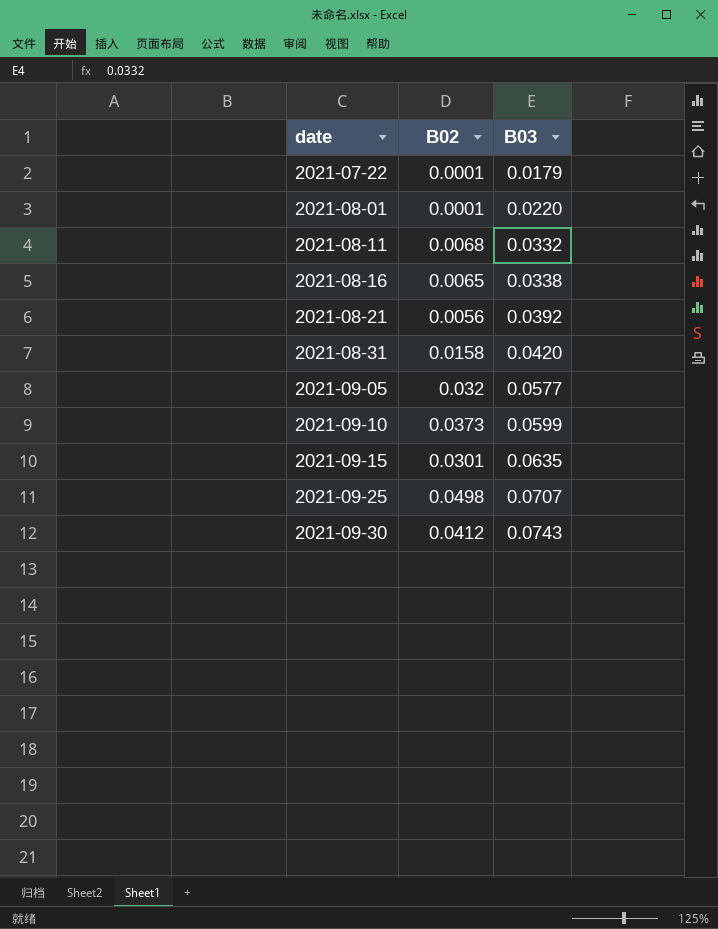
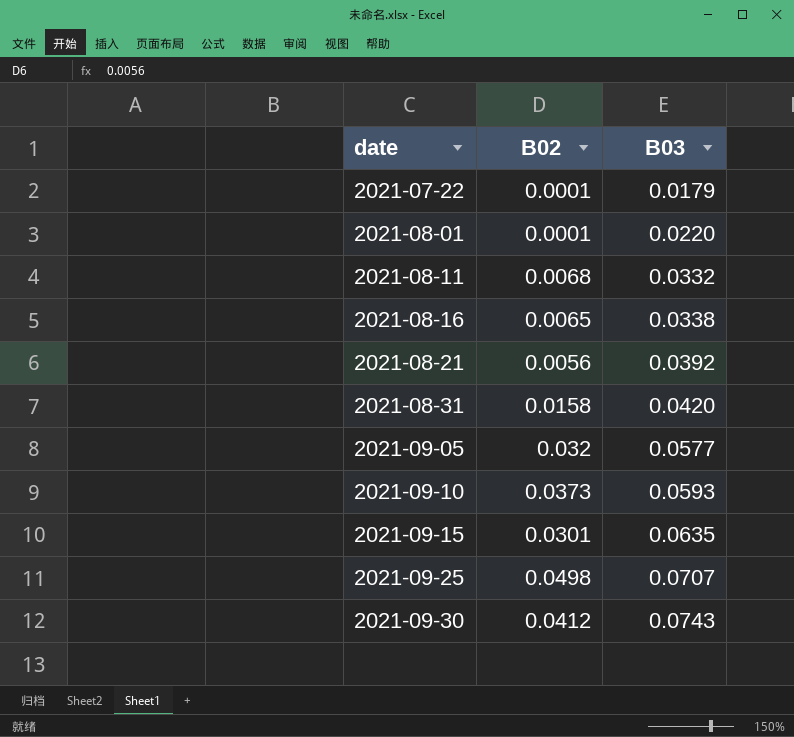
2021-09-10 | B03: 0.0599 -> 0.0593

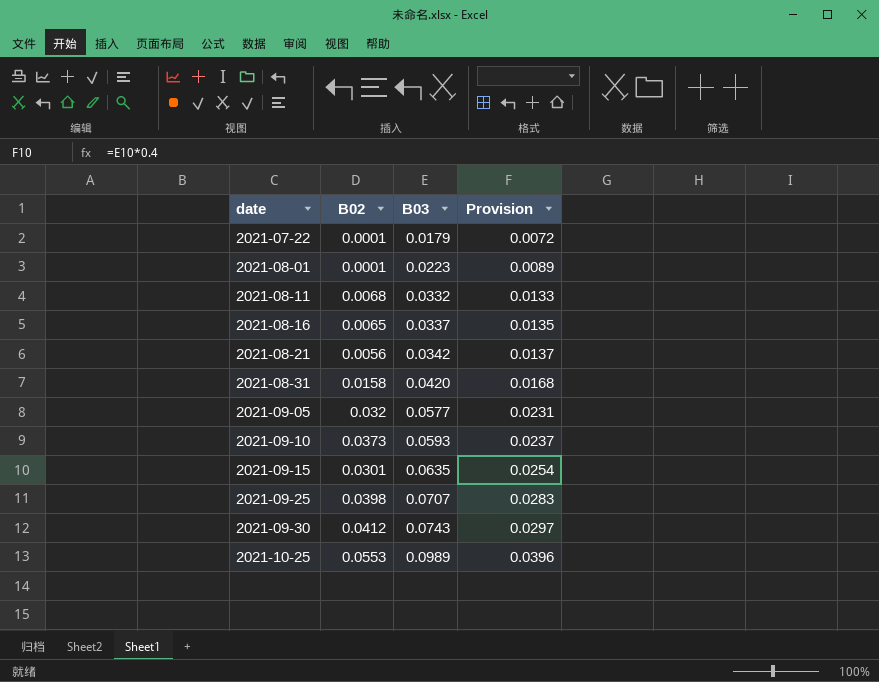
column Provision | formula: none -> [B03] * 0.4
2021-08-01 | B03: 0.0220 -> 0.0223
2021-08-16 | B03: 0.0338 -> 0.0337
2021-08-21 | B03: 0.0392 -> 0.0342
2021-09-25 | B02: 0.0498 -> 0.0398
row 2021-10-25: none -> 0.0553 | 0.0989 | 0.0396

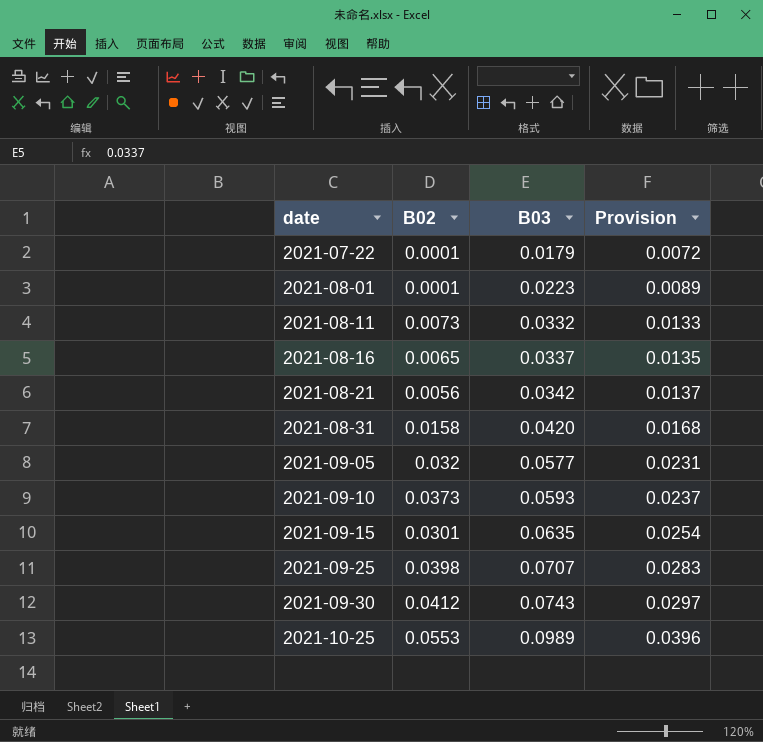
2021-08-11 | B02: 0.0068 -> 0.0073

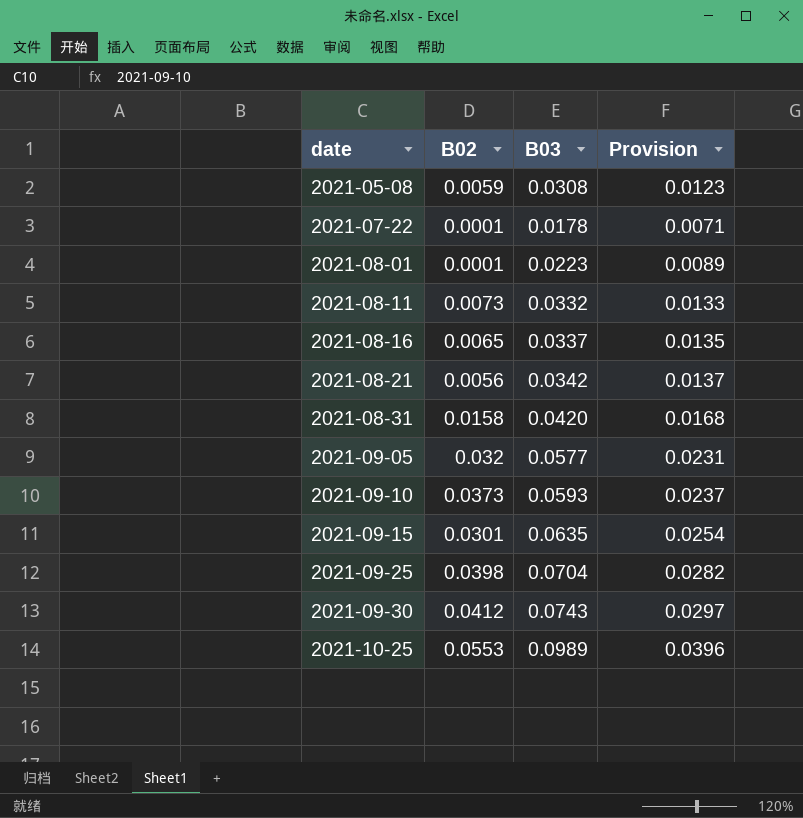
row 2021-05-08: none -> 0.0059 | 0.0308 | 0.0123
2021-07-22 | B03: 0.0179 -> 0.0178
2021-07-22 | Provision: 0.0072 -> 0.0071
2021-09-25 | B03: 0.0707 -> 0.0704
2021-09-25 | Provision: 0.0283 -> 0.0282

